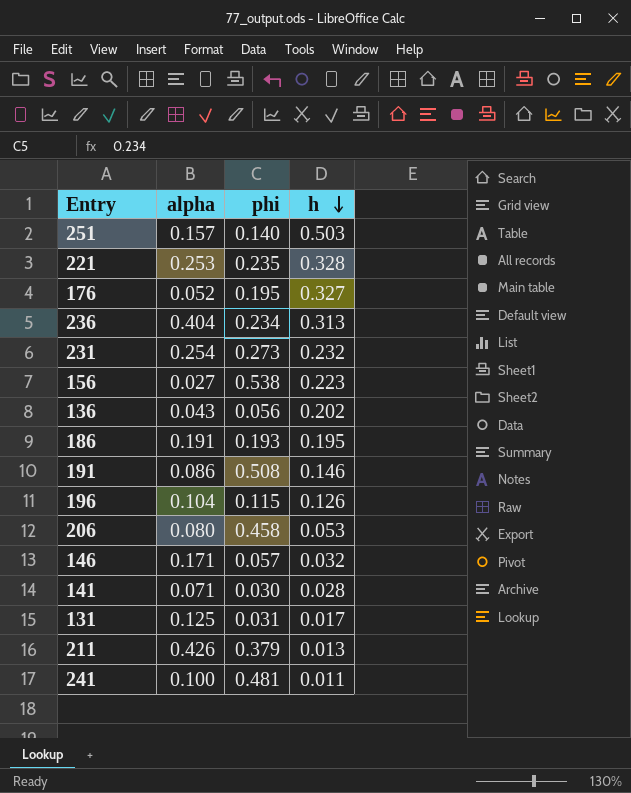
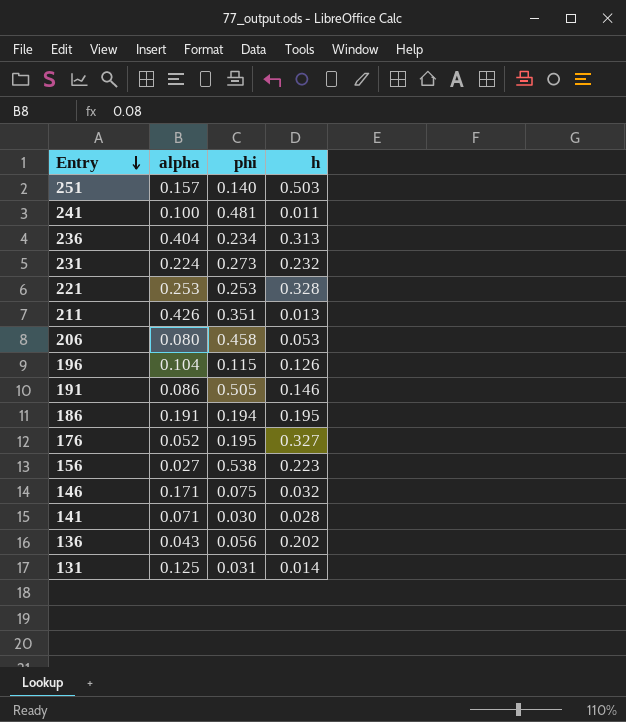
row order: h descending -> Entry descending
231 | alpha: 0.254 -> 0.224
221 | phi: 0.235 -> 0.253
211 | phi: 0.379 -> 0.351
191 | phi: 0.508 -> 0.505
186 | phi: 0.193 -> 0.194
146 | phi: 0.057 -> 0.075
131 | h: 0.017 -> 0.014

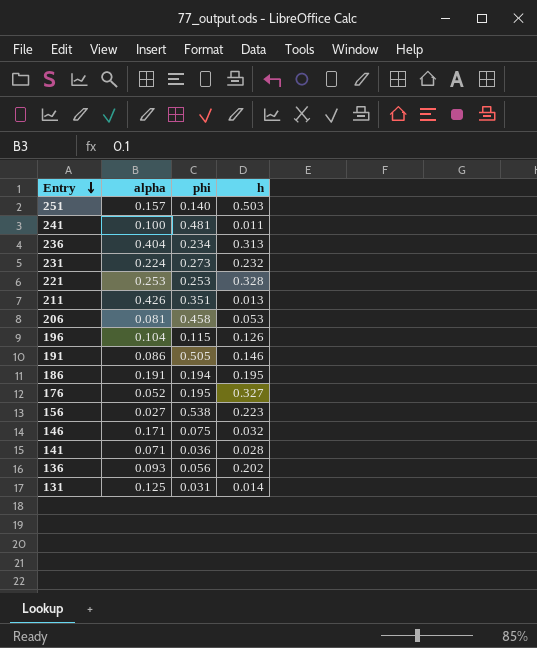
206 | alpha: 0.080 -> 0.081
141 | phi: 0.030 -> 0.036
136 | alpha: 0.043 -> 0.093

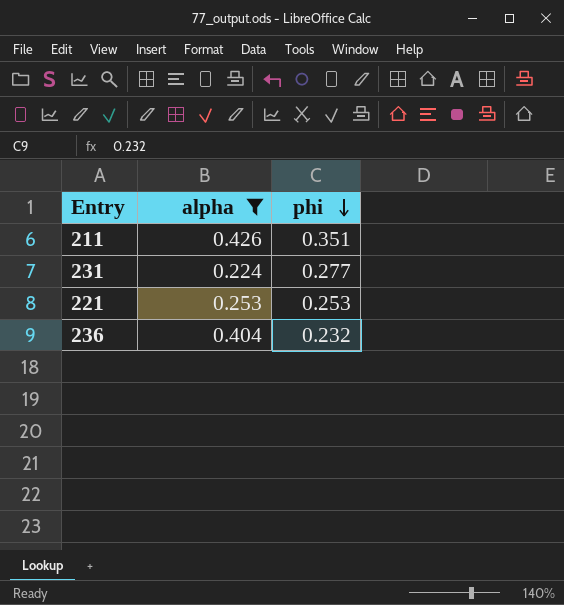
filter: none -> alpha >= 0.224
row order: Entry descending -> phi descending
column h | position: 4 -> none
231 | phi: 0.273 -> 0.277
236 | phi: 0.234 -> 0.232

